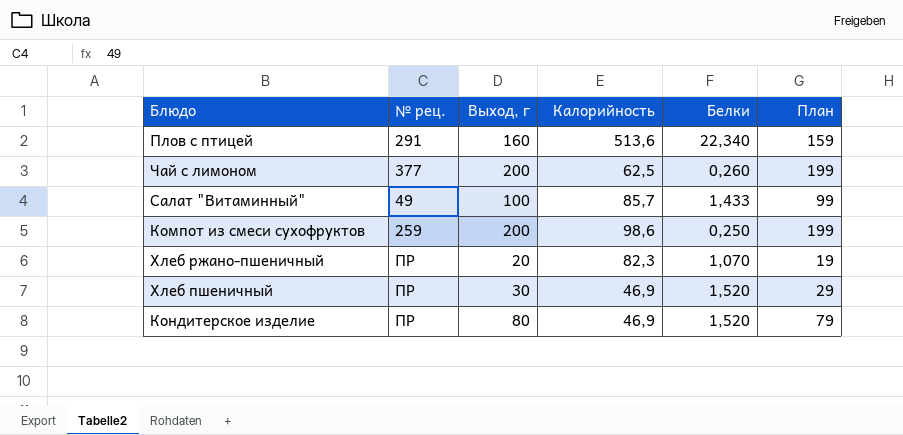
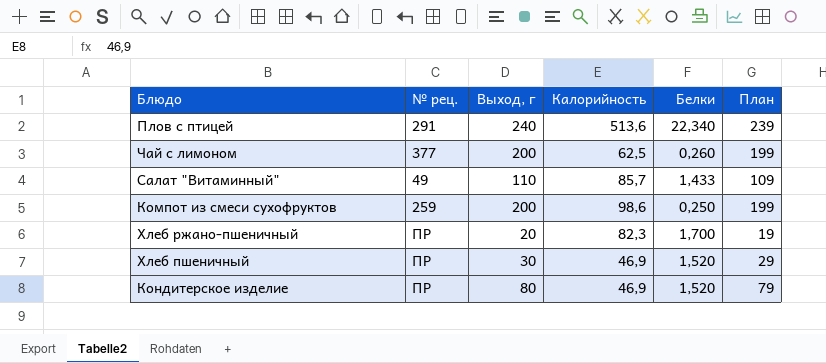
Плов с птицей | Выход, г: 160 -> 240
Плов с птицей | План: 159 -> 239
Салат "Витаминный" | Выход, г: 100 -> 110
Салат "Витаминный" | План: 99 -> 109
Хлеб ржано-пшеничный | Белки: 1,070 -> 1,700

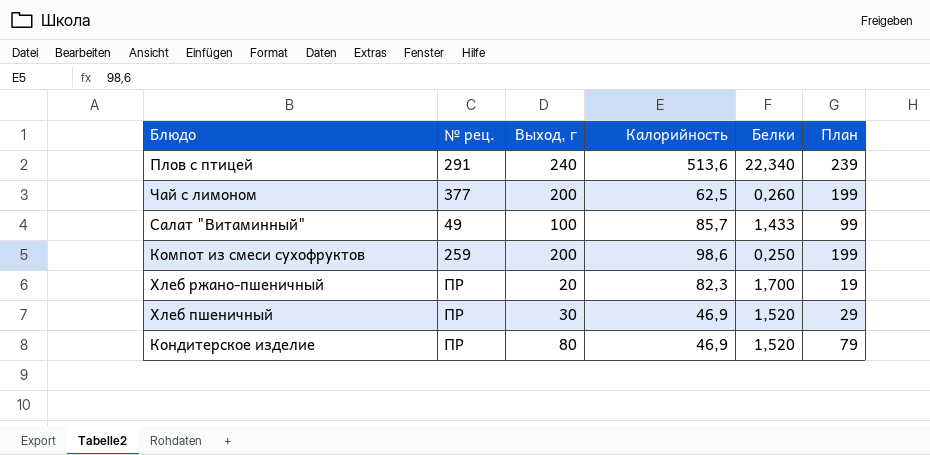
Салат "Витаминный" | Выход, г: 110 -> 100
Салат "Витаминный" | План: 109 -> 99

